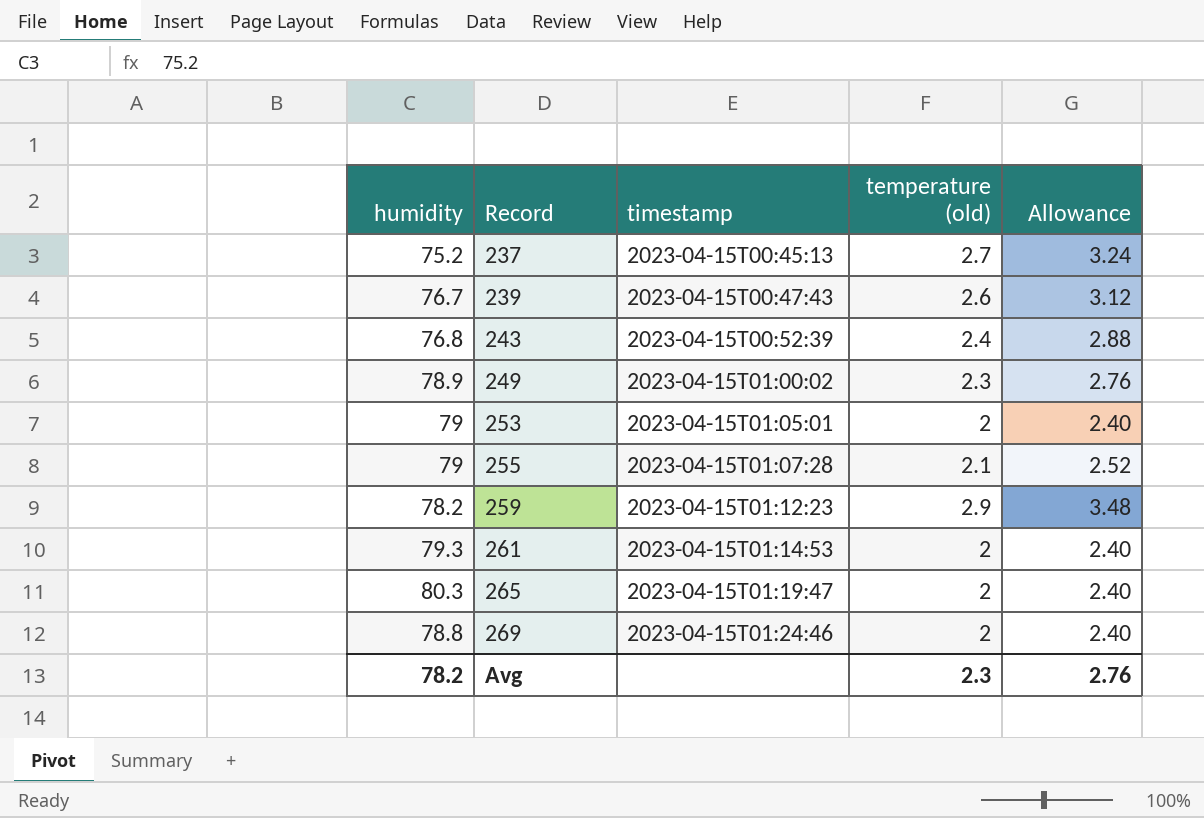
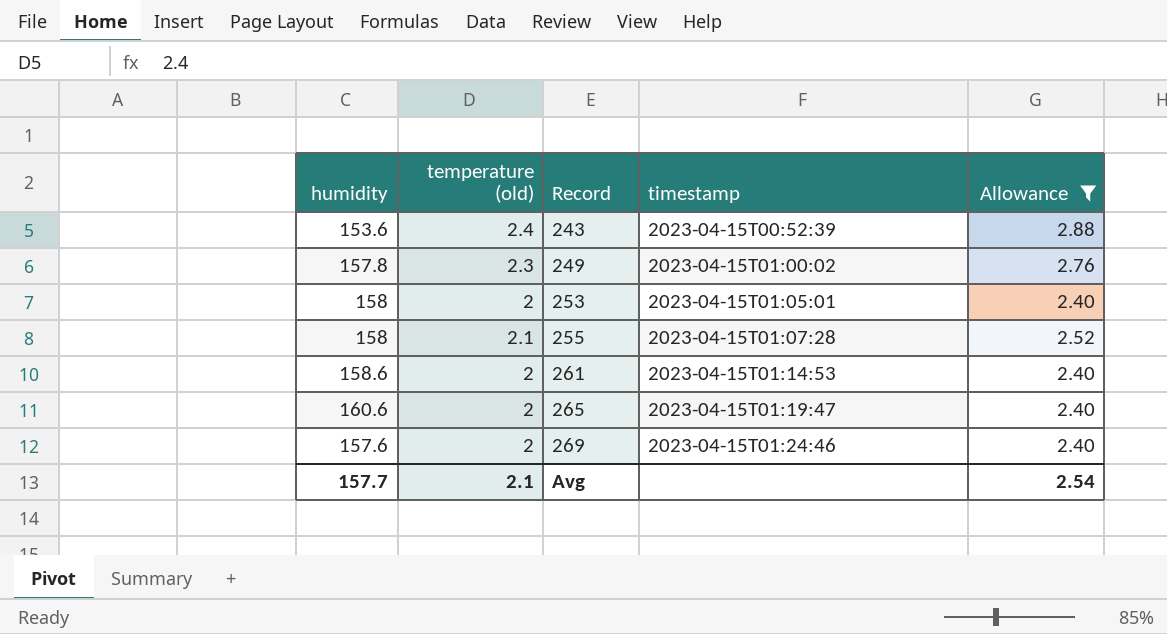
filter: none -> Allowance <= 2.88
column temperature (old) | position: 4 -> 2
243 | humidity: 76.8 -> 153.6
249 | humidity: 78.9 -> 157.8
253 | humidity: 79 -> 158
255 | humidity: 79 -> 158
261 | humidity: 79.3 -> 158.6
265 | humidity: 80.3 -> 160.6
269 | humidity: 78.8 -> 157.6
Avg | humidity: 78.2 -> 157.7
Avg | temperature (old): 2.3 -> 2.1
Avg | Allowance: 2.76 -> 2.54

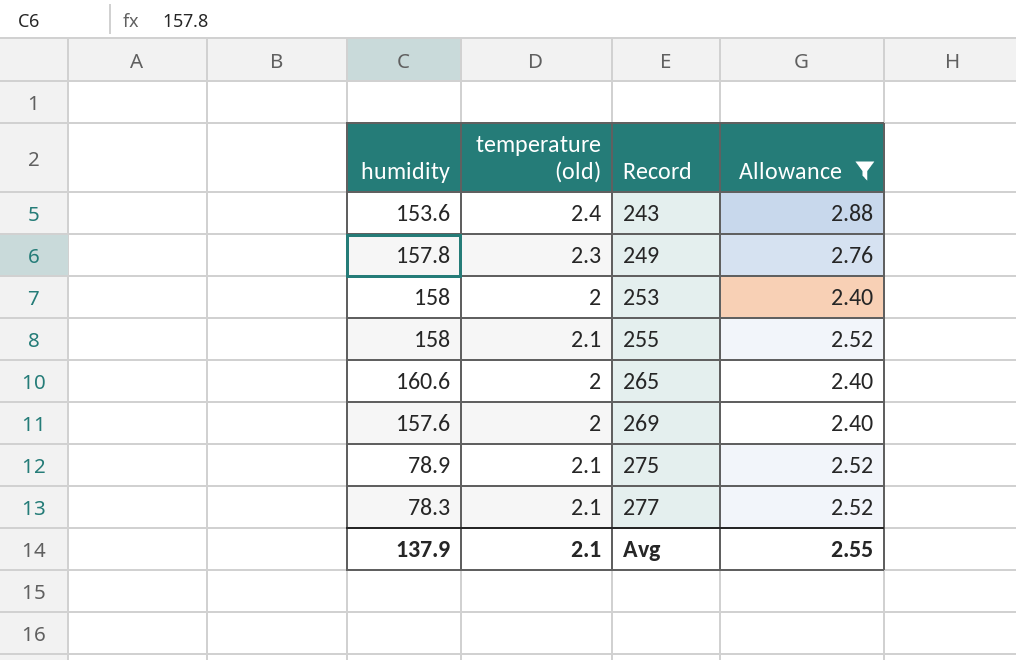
column timestamp | position: 4 -> none
row 261: 158.6 | 2 | 2023-04-15T01:14:53 | 2.40 -> none
row 275: none -> 78.9 | 2.1 | 2.52
row 277: none -> 78.3 | 2.1 | 2.52
Avg | humidity: 157.7 -> 137.9
Avg | Allowance: 2.54 -> 2.55

